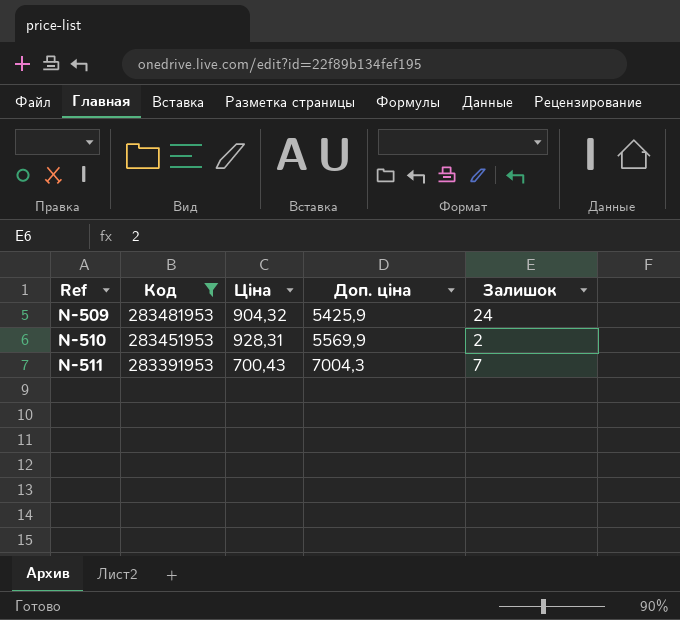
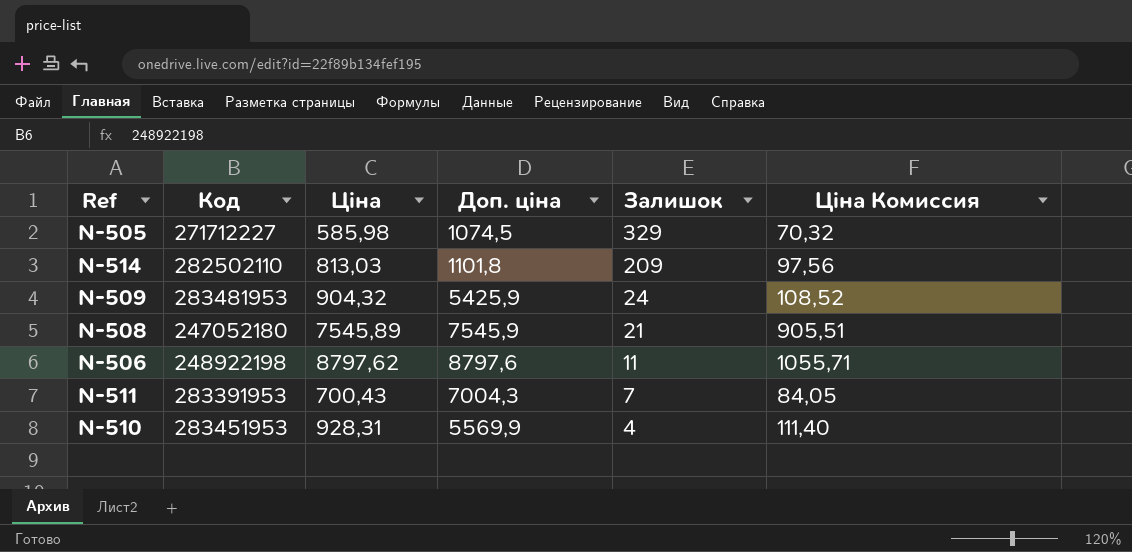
filter: Код >= 283391953 -> none
row order: Ref ascending -> Залишок descending
column Ціна Комиссия | formula: none -> [Ціна] * 0,12
N-510 | Залишок: 2 -> 4

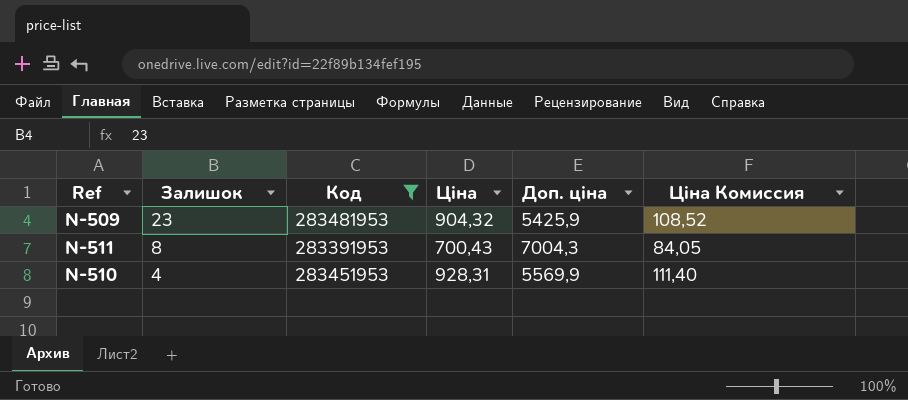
filter: none -> Код >= 283391953
column Залишок | position: 5 -> 2
N-509 | Залишок: 24 -> 23
N-511 | Залишок: 7 -> 8

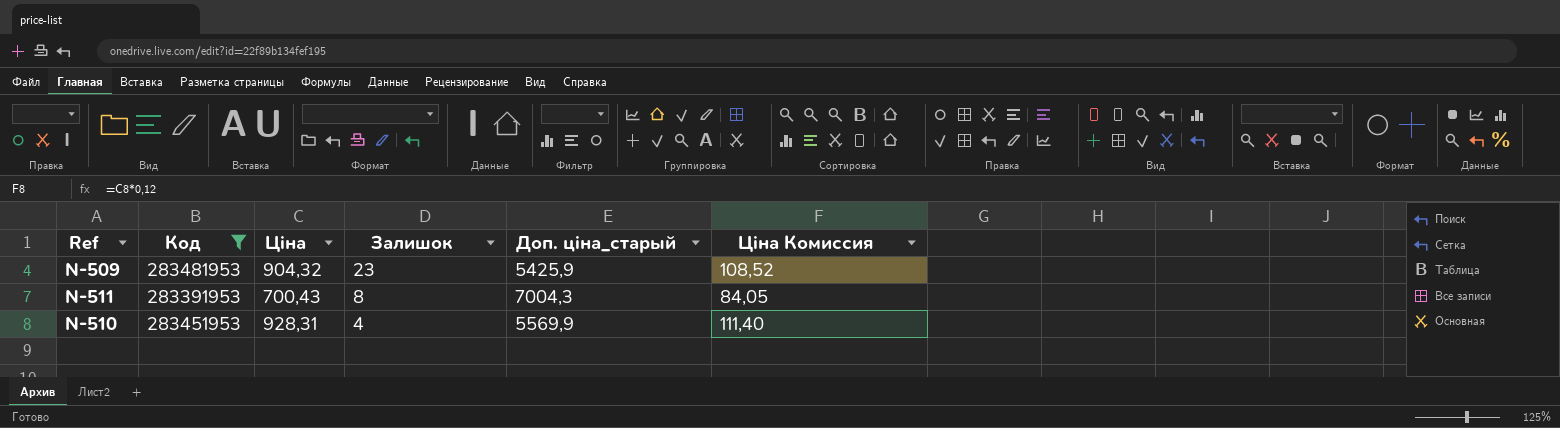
column Залишок | position: 2 -> 4
column name: Доп. ціна -> Доп. ціна_старый

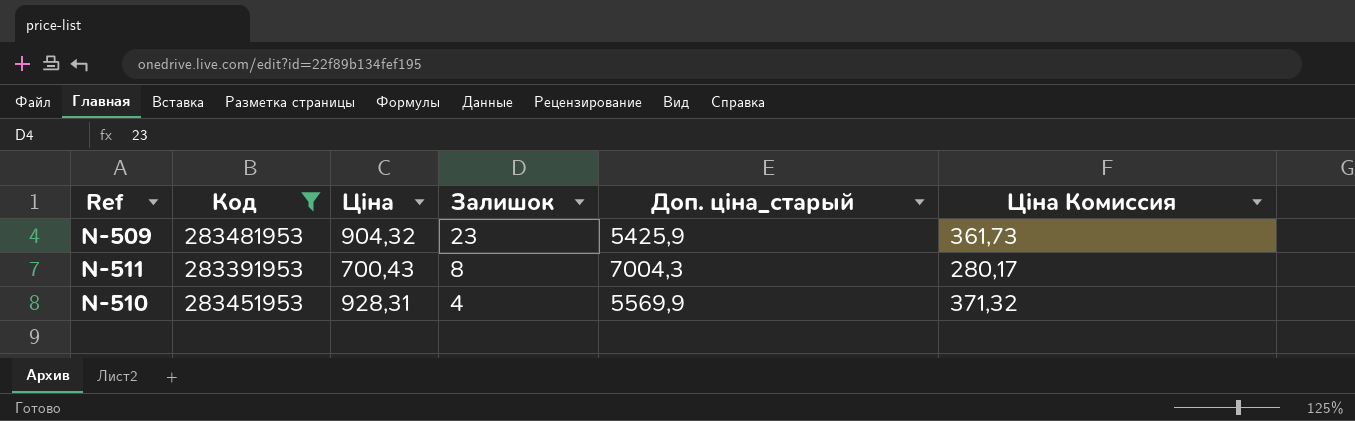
column Ціна Комиссия | formula: [Ціна] * 0,12 -> [Ціна] * 0,4

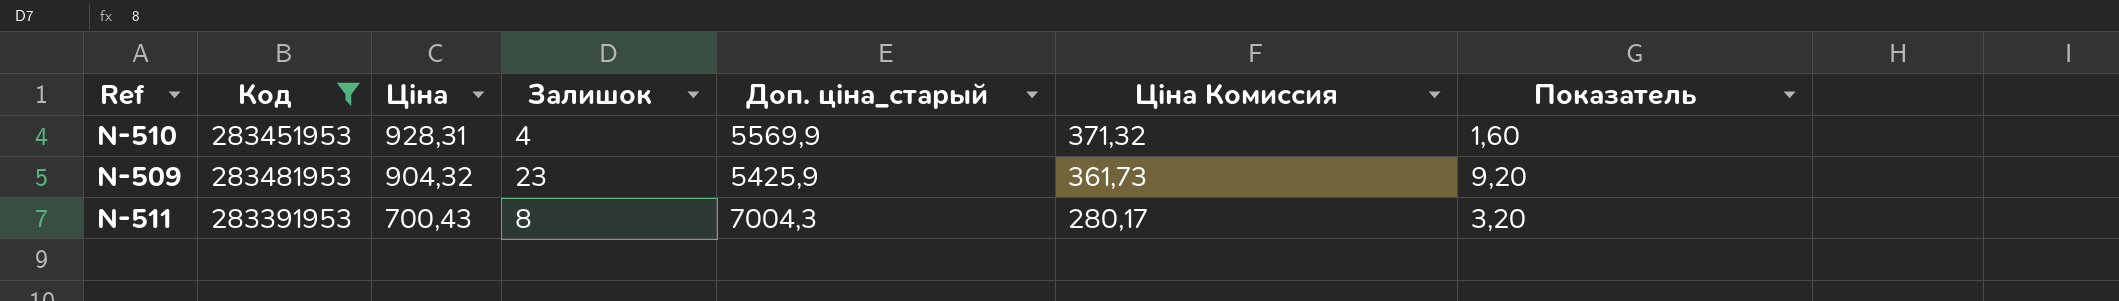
row order: Залишок descending -> Ціна descending
column Показатель | formula: none -> [Залишок] * 0,4

